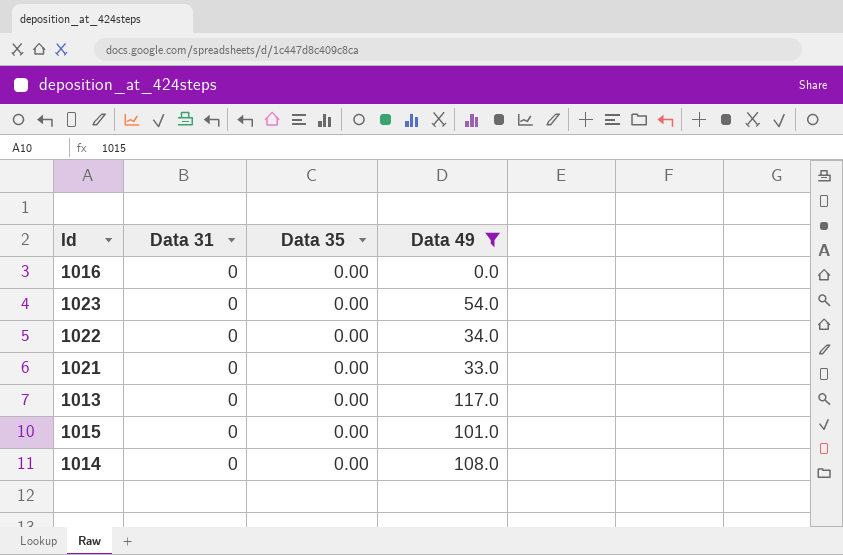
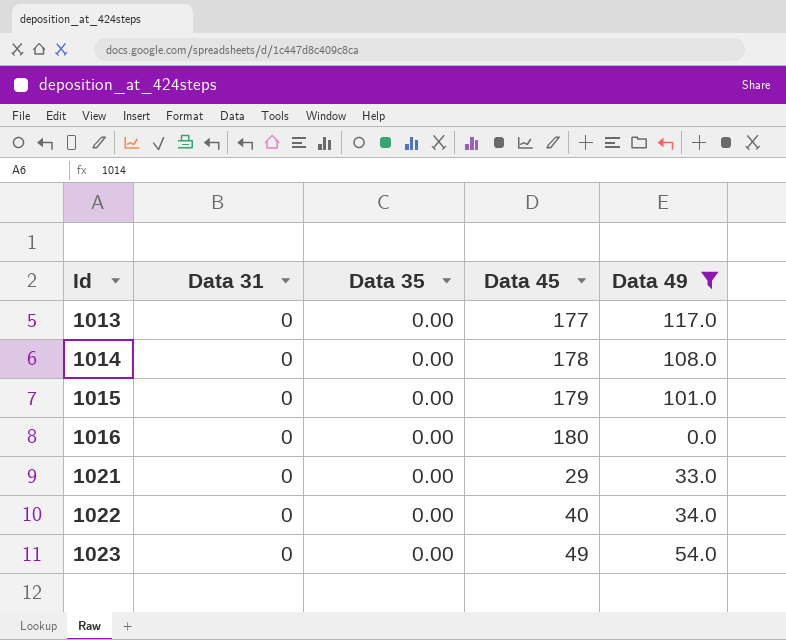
row order: none -> Id ascending
column Data 45 | position: none -> 4

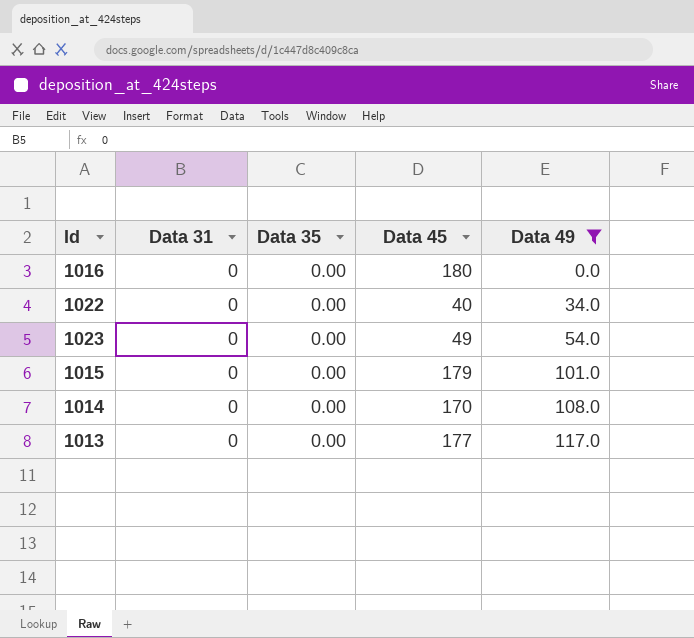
row order: Id ascending -> Data 49 ascending
row 1021: 0 | 0.00 | 29 | 33.0 -> none
1014 | Data 45: 178 -> 170

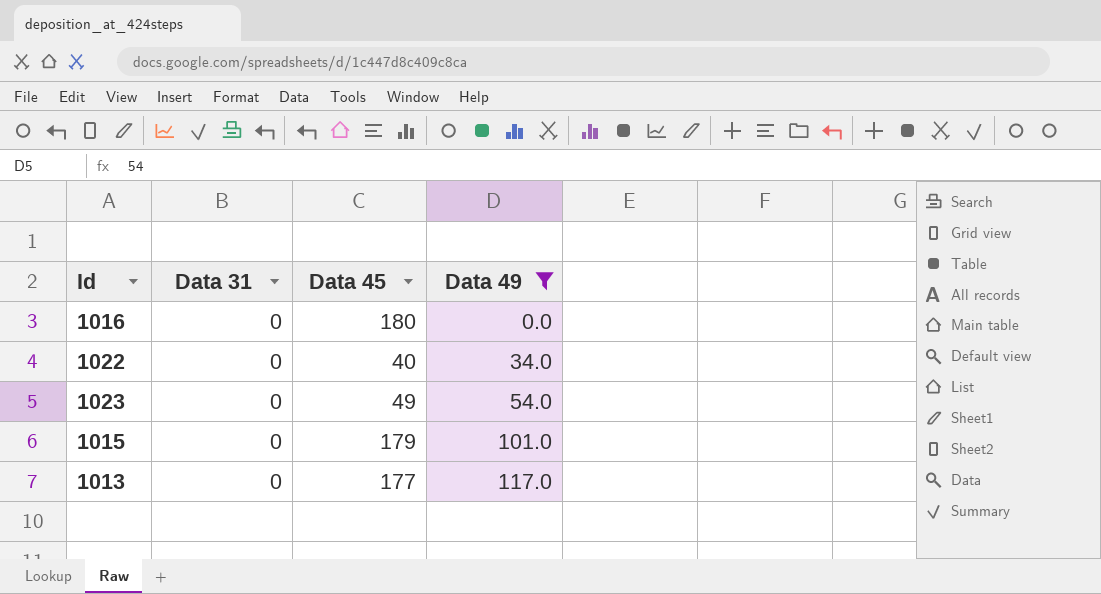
column Data 35 | position: 3 -> none
row 1014: 0 | 0.00 | 170 | 108.0 -> none

